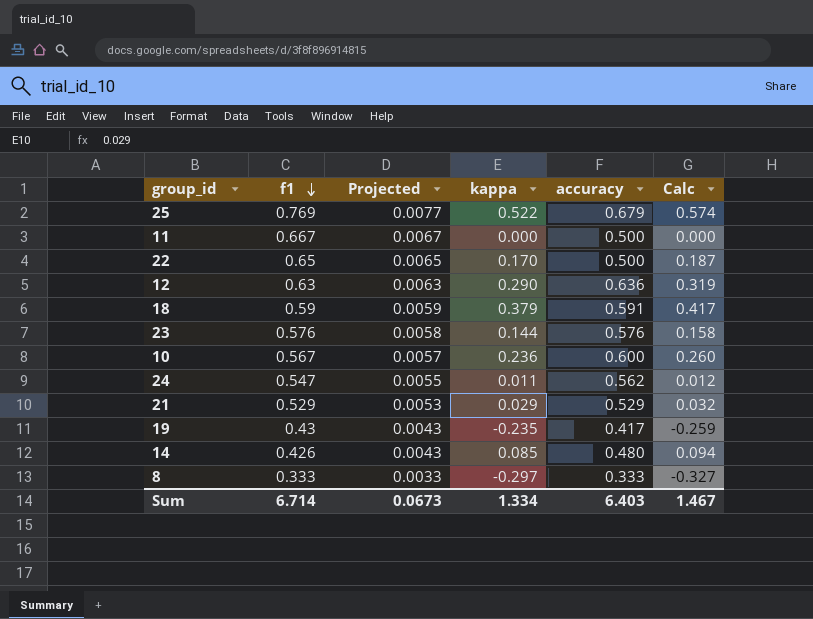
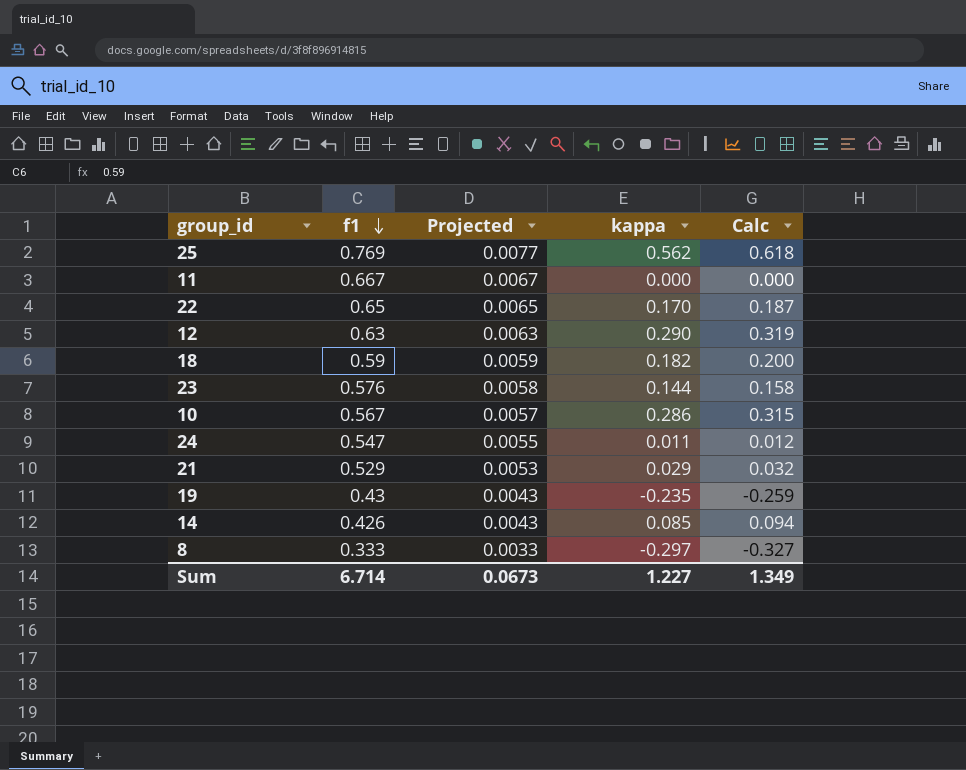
column accuracy | position: 5 -> none
25 | kappa: 0.522 -> 0.562
25 | Calc: 0.574 -> 0.618
18 | kappa: 0.379 -> 0.182
18 | Calc: 0.417 -> 0.200
10 | kappa: 0.236 -> 0.286
10 | Calc: 0.260 -> 0.315
Sum | kappa: 1.334 -> 1.227
Sum | Calc: 1.467 -> 1.349

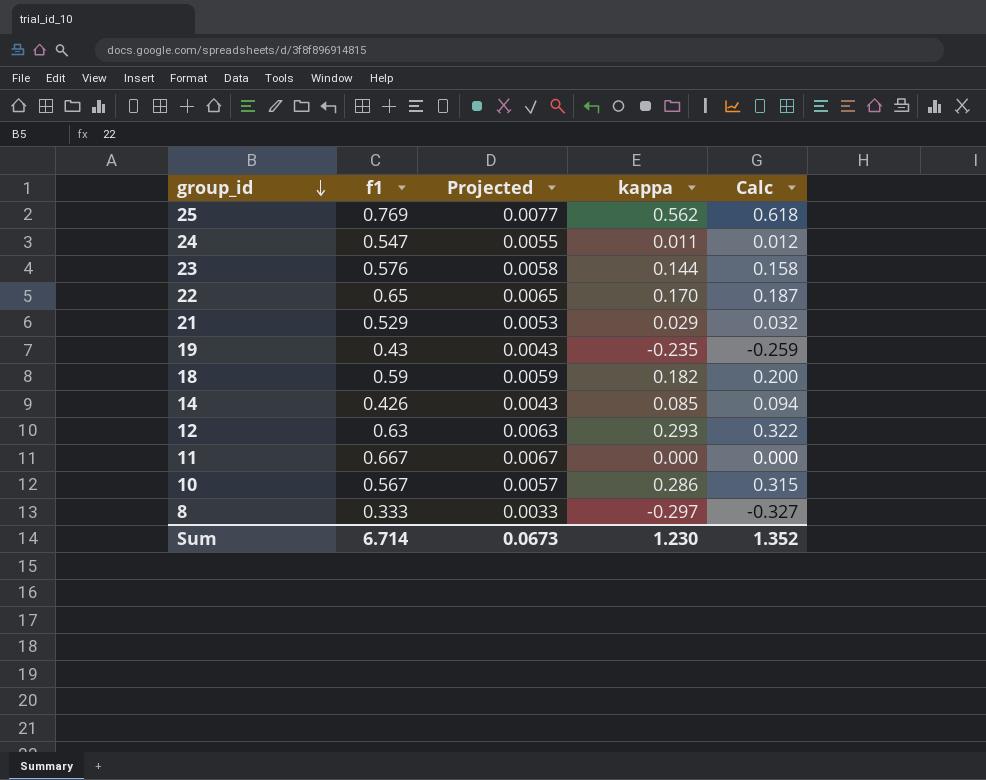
row order: f1 descending -> group_id descending
12 | kappa: 0.290 -> 0.293
12 | Calc: 0.319 -> 0.322
Sum | kappa: 1.227 -> 1.230
Sum | Calc: 1.349 -> 1.352

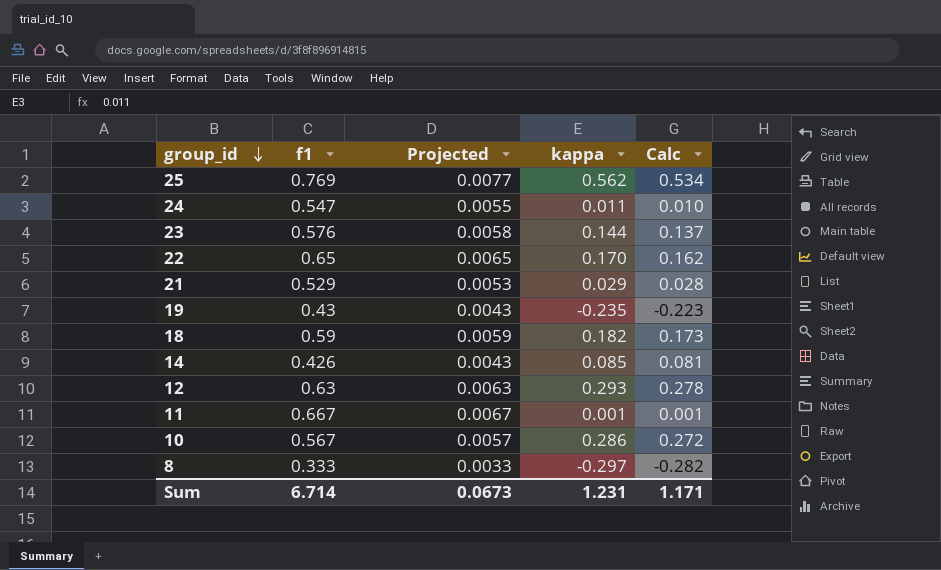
column Calc | formula: [kappa] * 1.1 -> [kappa] * 0.95
11 | kappa: 0.000 -> 0.001
Sum | kappa: 1.230 -> 1.231
Sum | Calc: 1.352 -> 1.171

